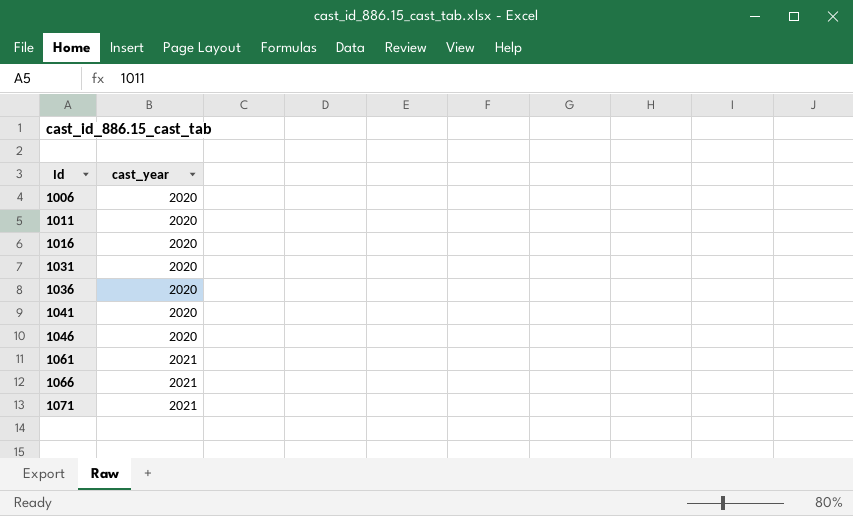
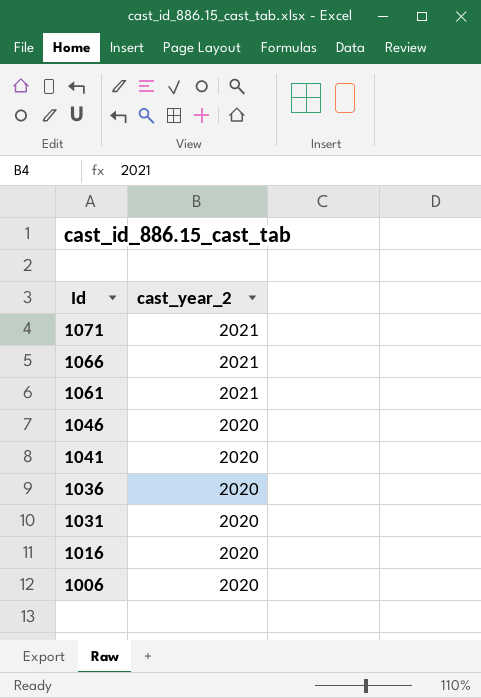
row order: Id ascending -> Id descending
column name: cast_year -> cast_year_2
row 1011: 2020 -> none

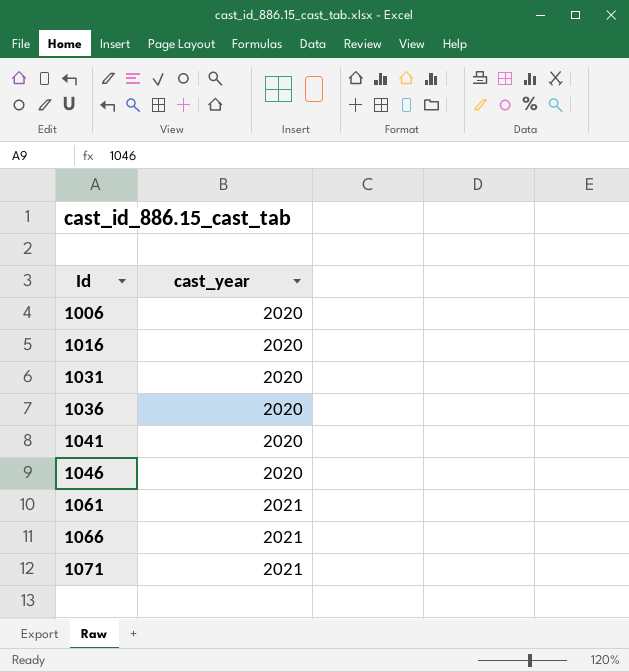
row order: Id descending -> Id ascending
column name: cast_year_2 -> cast_year

